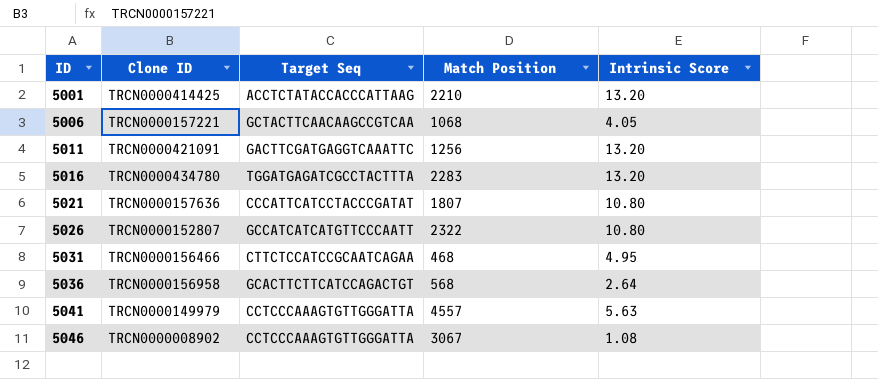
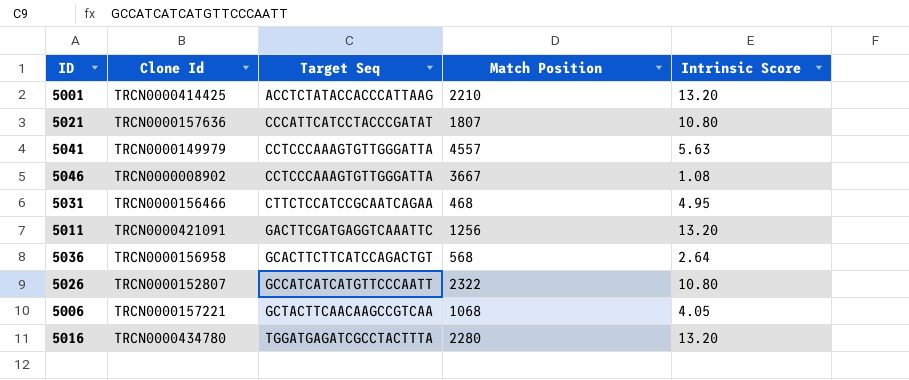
row order: ID ascending -> Target Seq ascending
column name: Clone ID -> Clone Id
5046 | Match Position: 3067 -> 3667
5016 | Match Position: 2283 -> 2280

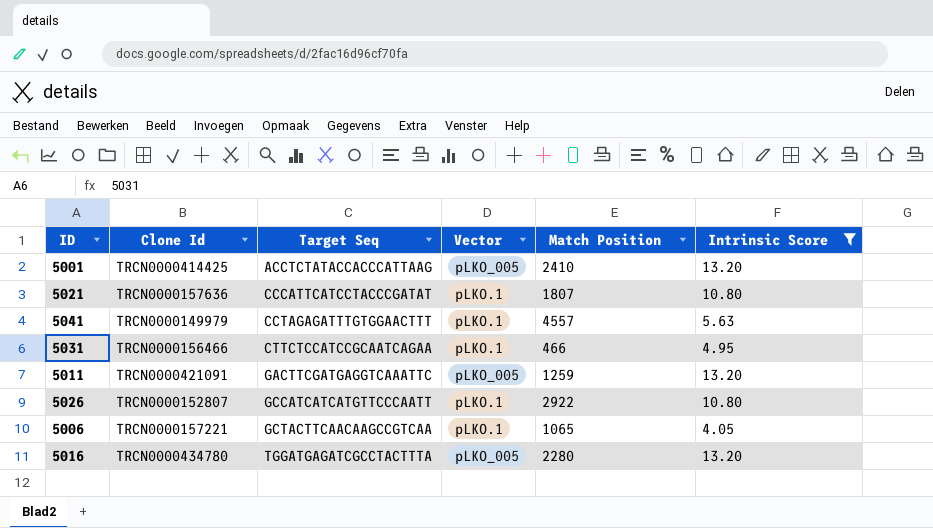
filter: none -> Intrinsic Score >= 4.05
column Vector | position: none -> 4
5001 | Match Position: 2210 -> 2410
5041 | Target Seq: CCTCCCAAAGTGTTGGGATTA -> CCTAGAGATTTGTGGAACTTT
5031 | Match Position: 468 -> 466
5011 | Match Position: 1256 -> 1259
5026 | Match Position: 2322 -> 2922
5006 | Match Position: 1068 -> 1065

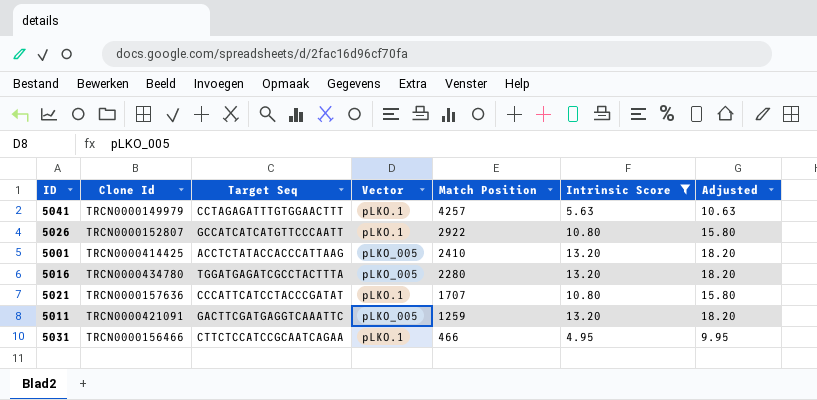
row order: Target Seq ascending -> Match Position descending
column Adjusted | formula: none -> [Intrinsic Score] + 5
row 5006: TRCN0000157221 | GCTACTTCAACAAGCCGTCAA | pLKO.1 | 1065 | 4.05 -> none
5041 | Match Position: 4557 -> 4257
5021 | Match Position: 1807 -> 1707

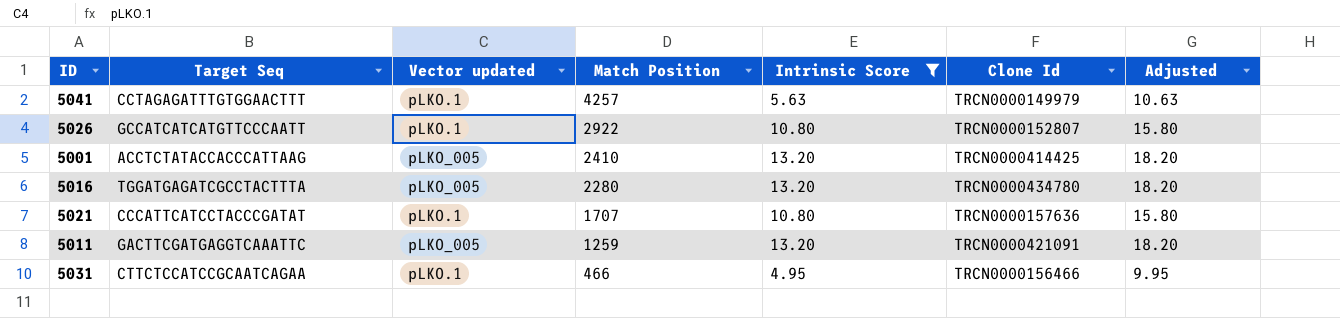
column name: Vector -> Vector updated
column Clone Id | position: 2 -> 6

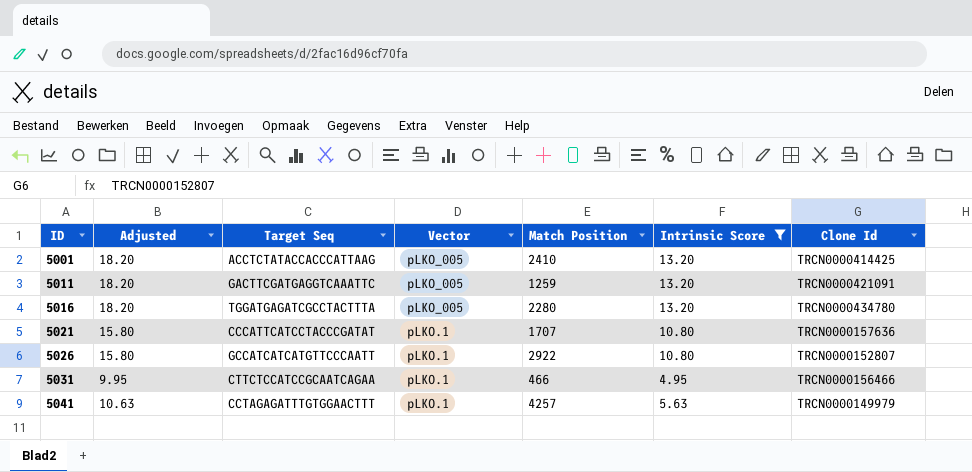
row order: Match Position descending -> ID ascending
column Adjusted | position: 7 -> 2
column name: Vector updated -> Vector

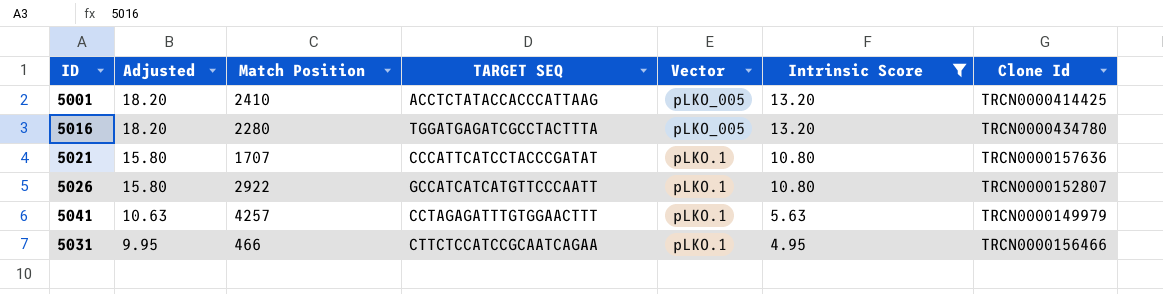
row order: ID ascending -> Adjusted descending
column Match Position | position: 5 -> 3
column name: Target Seq -> TARGET SEQ
row 5011: 18.20 | GACTTCGATGAGGTCAAATTC | pLKO_005 | 1259 | 13.20 | TRCN0000421091 -> none

